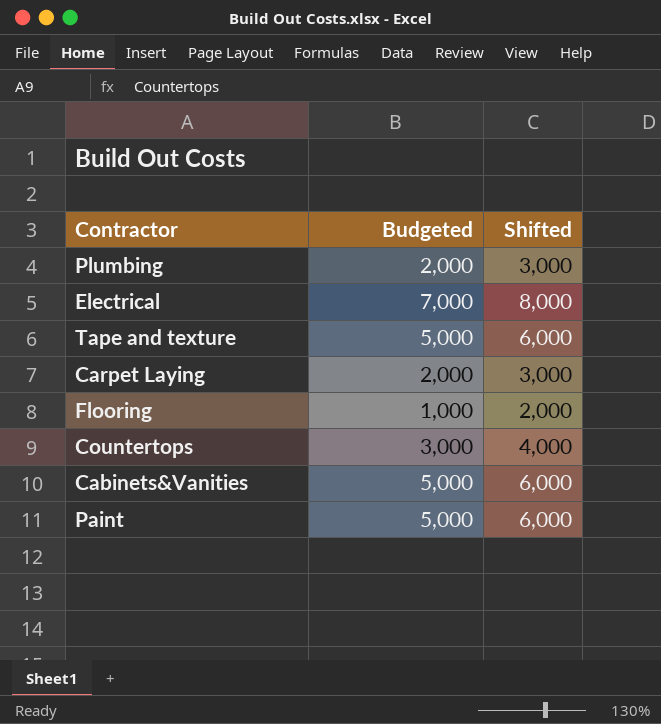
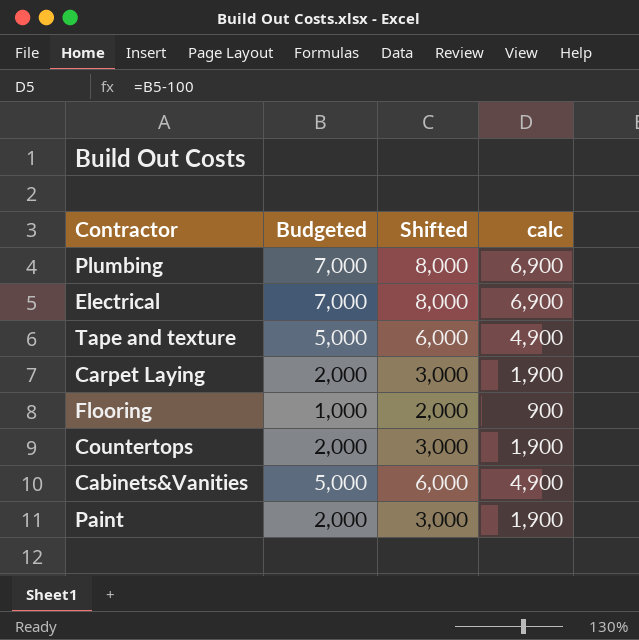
column calc | formula: none -> [Budgeted] - 100
Plumbing | Budgeted: 2,000 -> 7,000
Plumbing | Shifted: 3,000 -> 8,000
Countertops | Budgeted: 3,000 -> 2,000
Countertops | Shifted: 4,000 -> 3,000
Paint | Budgeted: 5,000 -> 2,000
Paint | Shifted: 6,000 -> 3,000

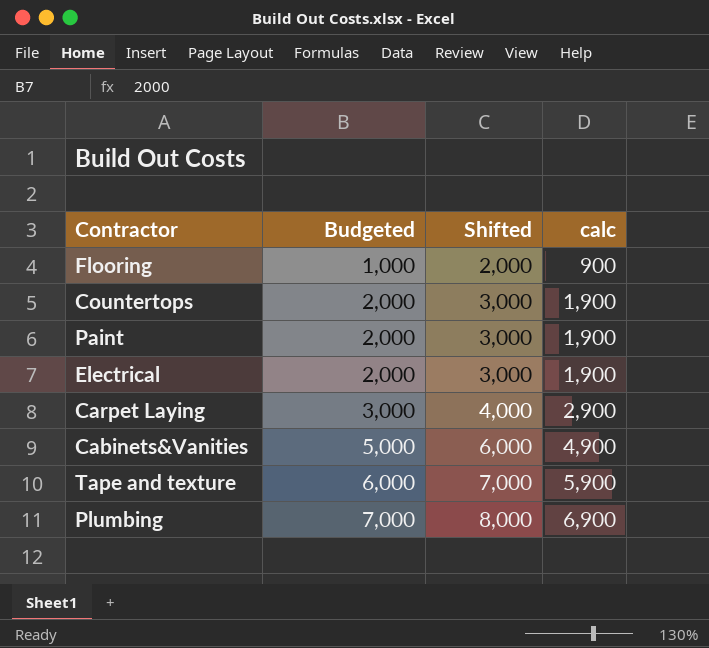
row order: none -> Budgeted ascending
Electrical | Budgeted: 7,000 -> 2,000
Electrical | Shifted: 8,000 -> 3,000
Electrical | calc: 6,900 -> 1,900
Carpet Laying | Budgeted: 2,000 -> 3,000
Carpet Laying | Shifted: 3,000 -> 4,000
Carpet Laying | calc: 1,900 -> 2,900
Tape and texture | Budgeted: 5,000 -> 6,000
Tape and texture | Shifted: 6,000 -> 7,000
Tape and texture | calc: 4,900 -> 5,900

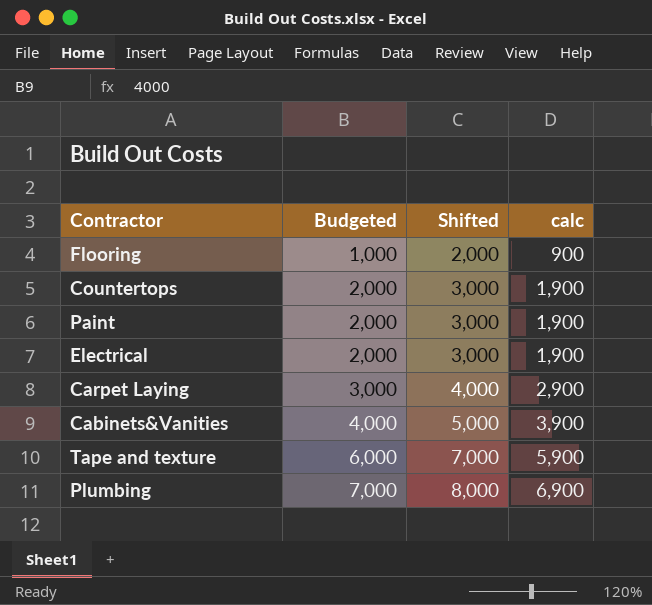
Cabinets&Vanities | Budgeted: 5,000 -> 4,000
Cabinets&Vanities | Shifted: 6,000 -> 5,000
Cabinets&Vanities | calc: 4,900 -> 3,900

